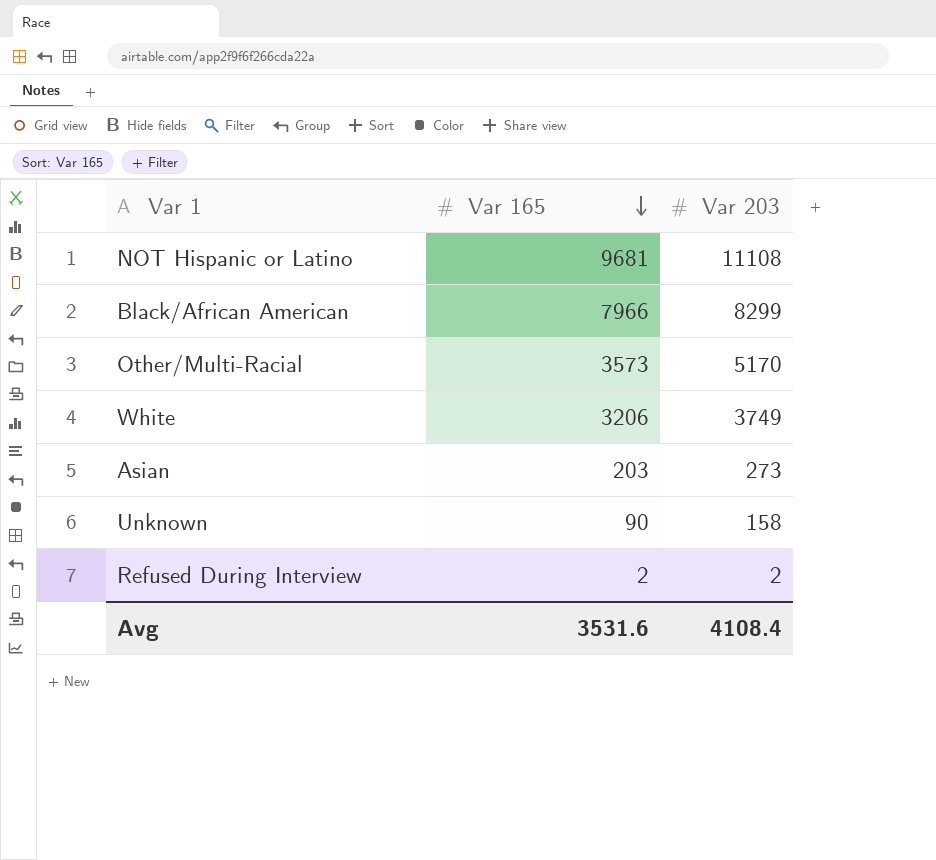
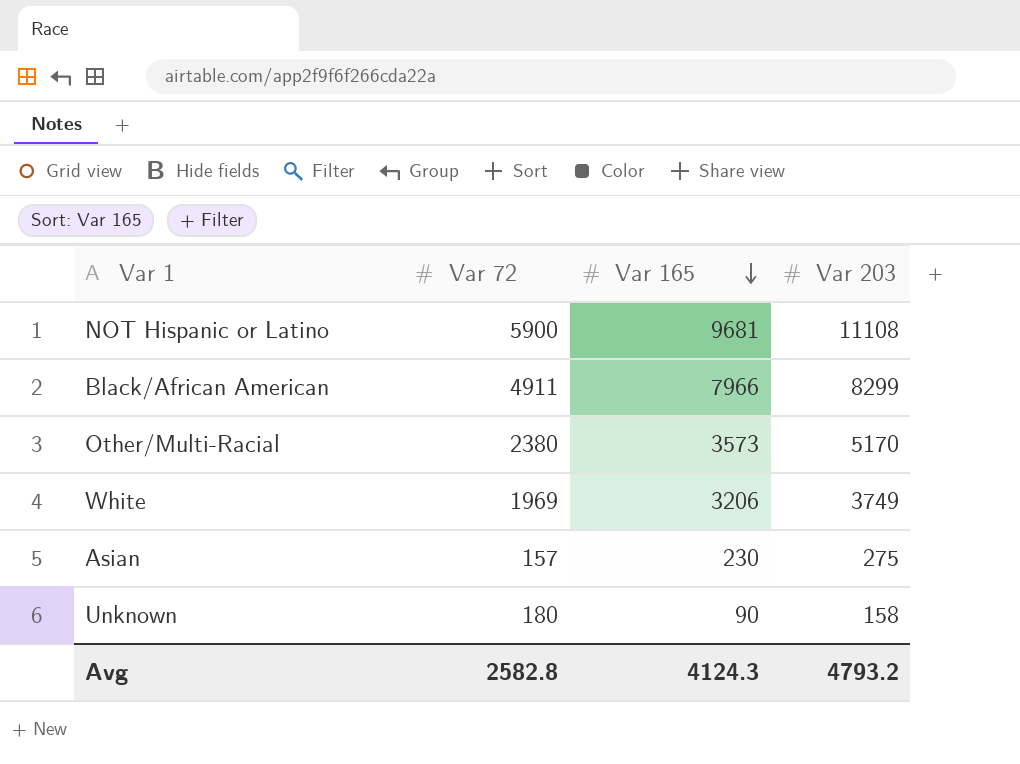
column Var 72 | position: none -> 2
row Refused During Interview: 2 | 2 -> none
Asian | Var 165: 203 -> 230
Asian | Var 203: 273 -> 275
Avg | Var 165: 3531.6 -> 4124.3
Avg | Var 203: 4108.4 -> 4793.2

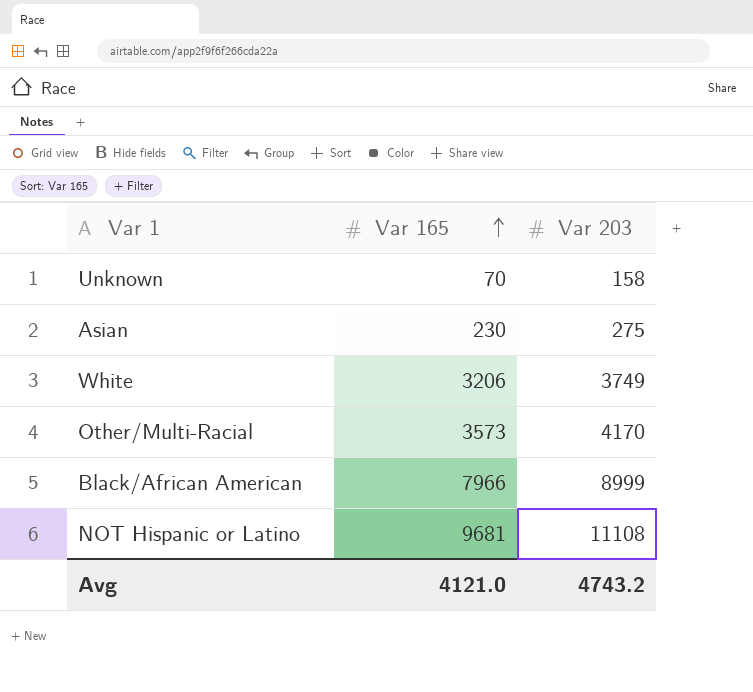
row order: Var 165 descending -> Var 165 ascending
column Var 72 | position: 2 -> none
Unknown | Var 165: 90 -> 70
Other/Multi-Racial | Var 203: 5170 -> 4170
Black/African American | Var 203: 8299 -> 8999
Avg | Var 165: 4124.3 -> 4121.0
Avg | Var 203: 4793.2 -> 4743.2

